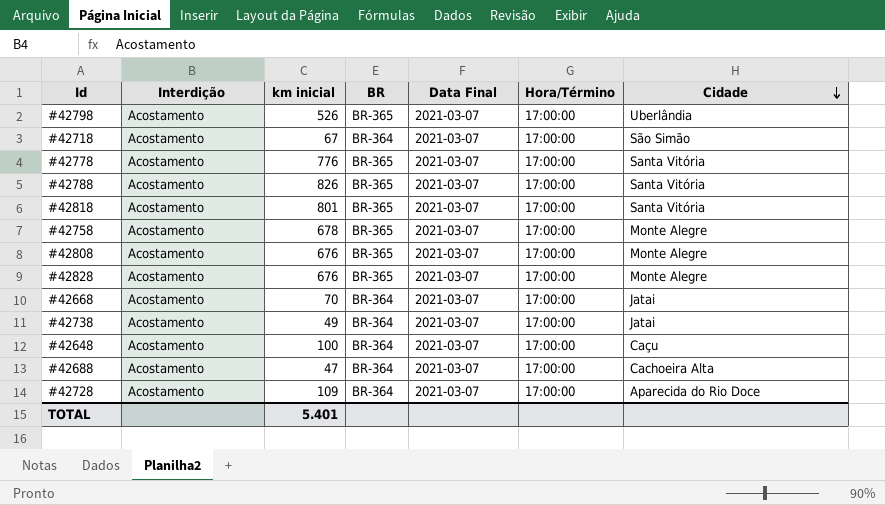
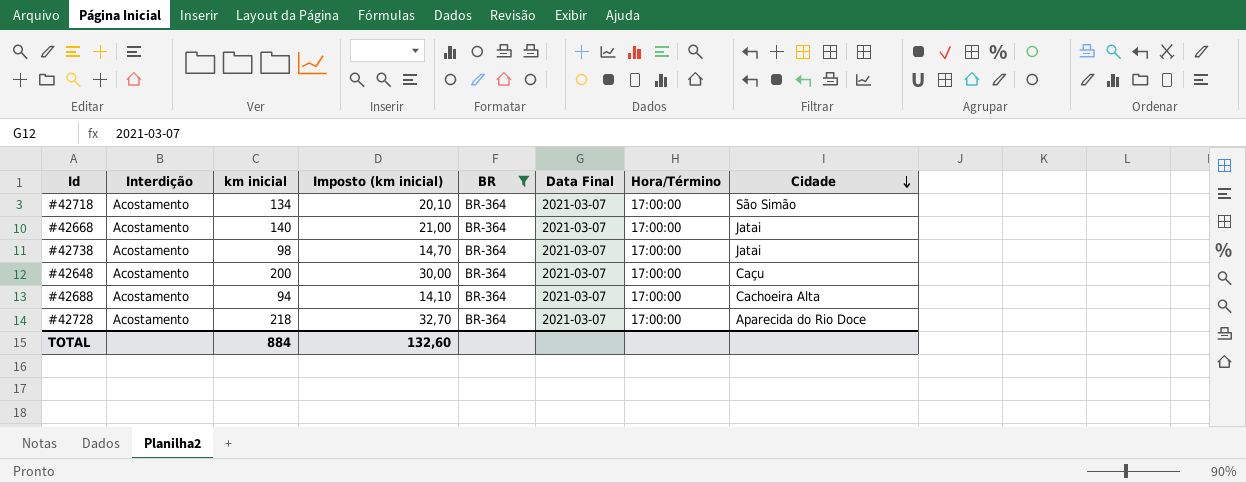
filter: none -> BR = BR-364
column Imposto (km inicial) | formula: none -> [km inicial] * 0,15
#42718 | km inicial: 67 -> 134
#42668 | km inicial: 70 -> 140
#42738 | km inicial: 49 -> 98
#42648 | km inicial: 100 -> 200
#42688 | km inicial: 47 -> 94
#42728 | km inicial: 109 -> 218
TOTAL | km inicial: 5.401 -> 884

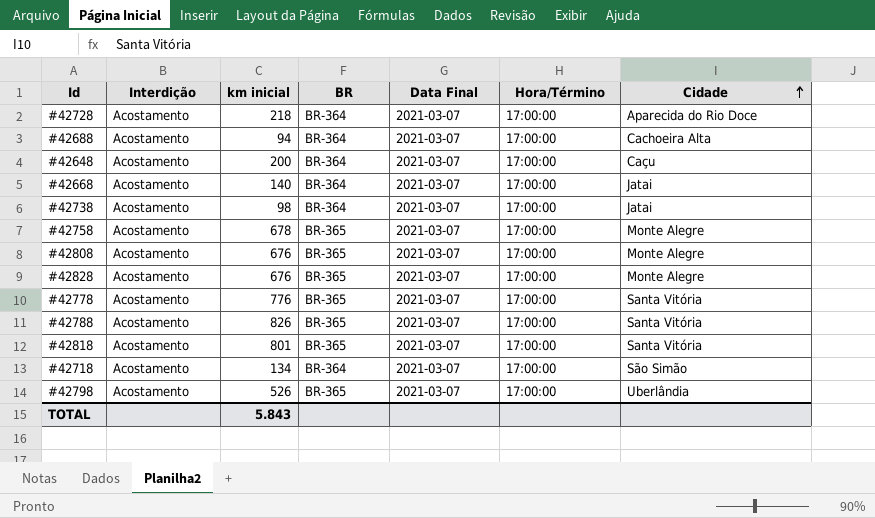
filter: BR = BR-364 -> none
row order: Cidade descending -> Cidade ascending
column Imposto (km inicial) | formula: [km inicial] * 0,15 -> none
TOTAL | km inicial: 884 -> 5.843

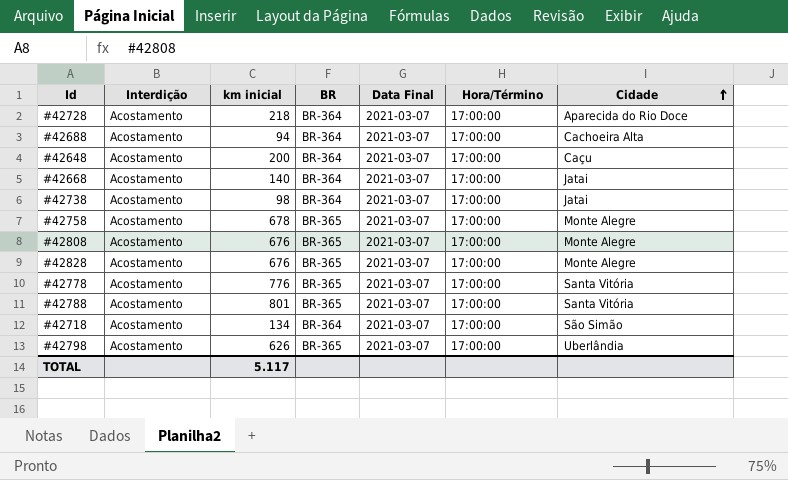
row #42818: Acostamento | 801 | BR-365 | 2021-03-07 | 17:00:00 | Santa Vitória -> none
#42788 | km inicial: 826 -> 801
#42798 | km inicial: 526 -> 626
TOTAL | km inicial: 5.843 -> 5.117

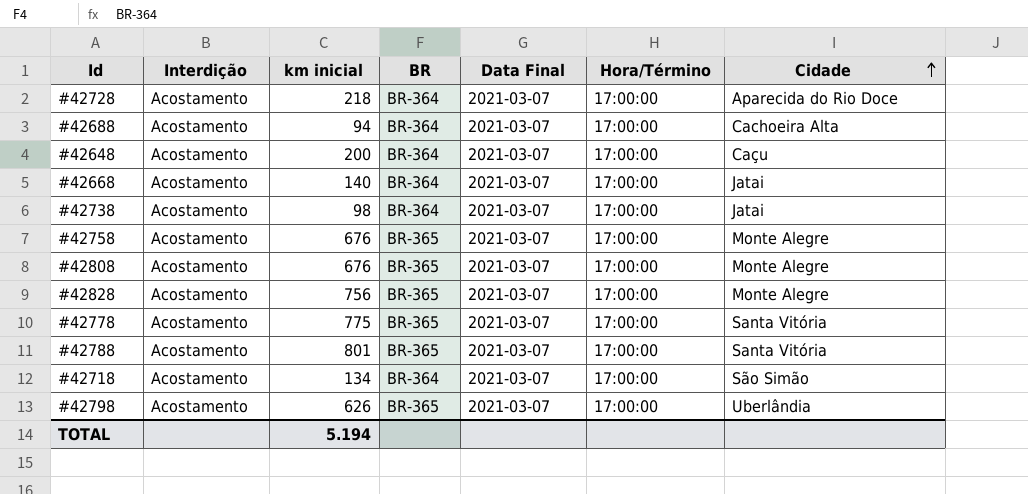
#42758 | km inicial: 678 -> 676
#42828 | km inicial: 676 -> 756
#42778 | km inicial: 776 -> 775
TOTAL | km inicial: 5.117 -> 5.194

